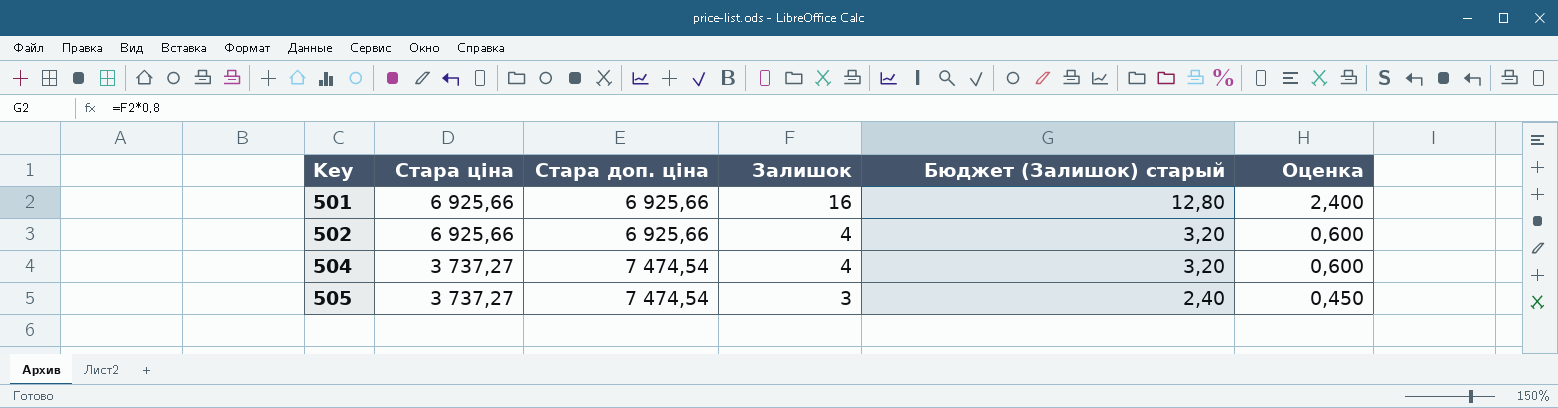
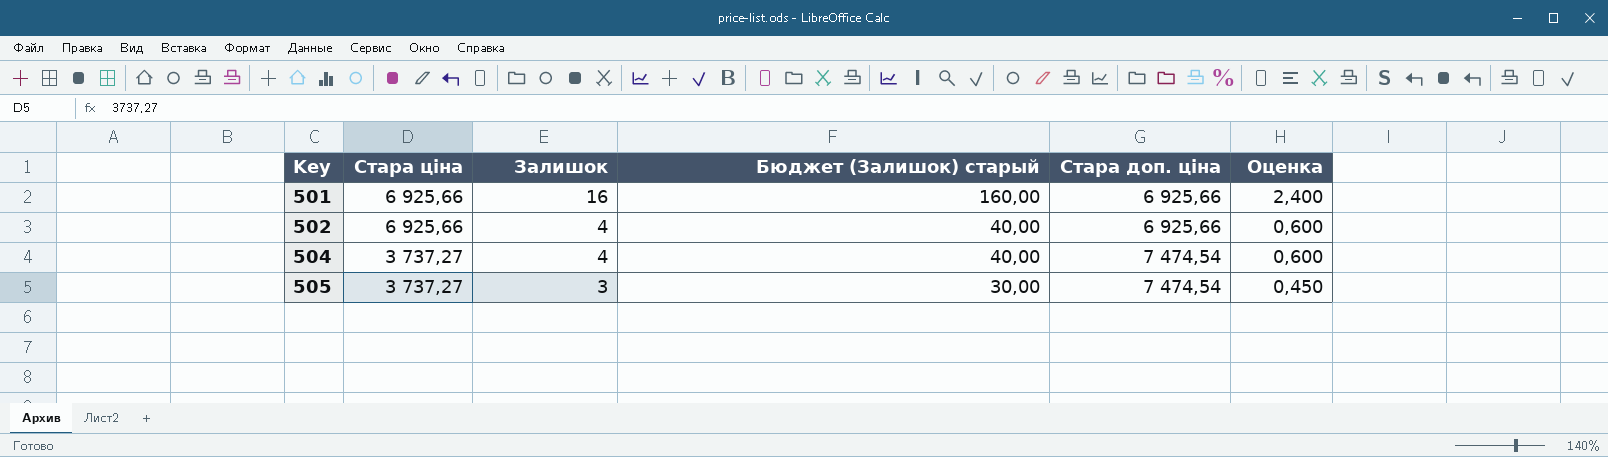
column Бюджет (Залишок) старый | formula: [Залишок] * 0,8 -> [Залишок] * 10
column Стара доп. ціна | position: 3 -> 5

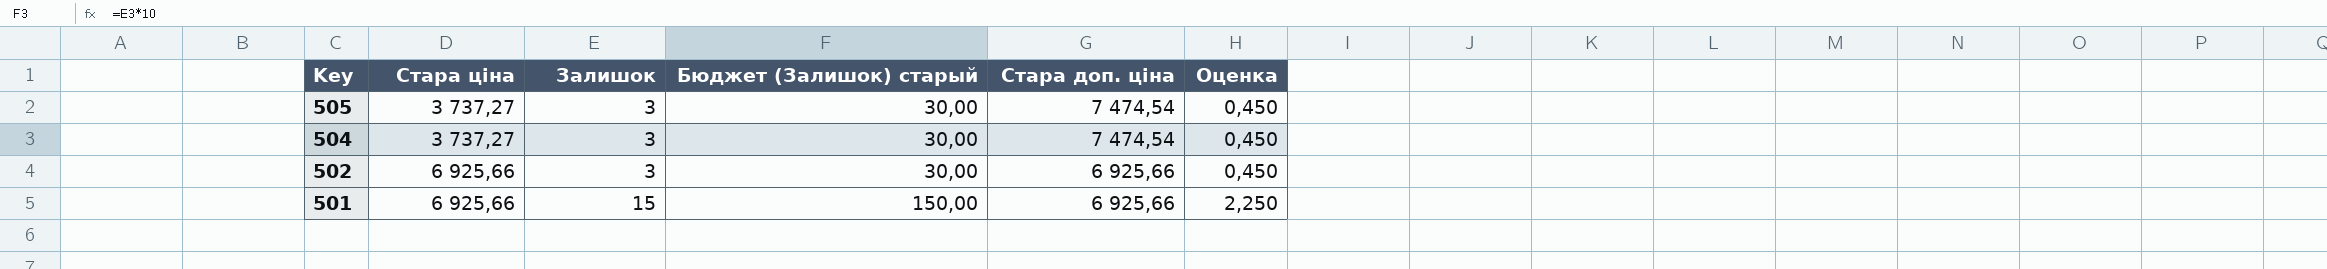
row order: Key ascending -> Key descending
504 | Залишок: 4 -> 3
504 | Бюджет (Залишок) старый: 40,00 -> 30,00
504 | Оценка: 0,600 -> 0,450
502 | Залишок: 4 -> 3
502 | Бюджет (Залишок) старый: 40,00 -> 30,00
502 | Оценка: 0,600 -> 0,450
501 | Залишок: 16 -> 15
501 | Бюджет (Залишок) старый: 160,00 -> 150,00
501 | Оценка: 2,400 -> 2,250

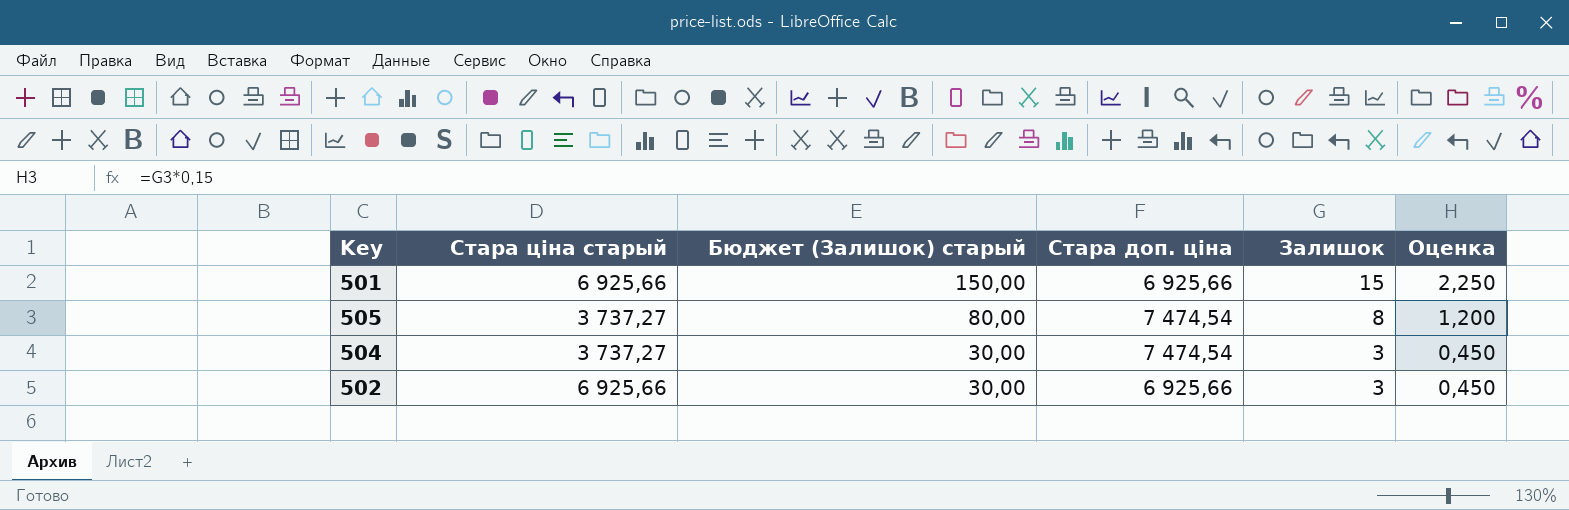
row order: Key descending -> Бюджет (Залишок) старый descending
column name: Стара ціна -> Стара ціна старый
column Залишок | position: 3 -> 5
505 | Бюджет (Залишок) старый: 30,00 -> 80,00
505 | Залишок: 3 -> 8
505 | Оценка: 0,450 -> 1,200

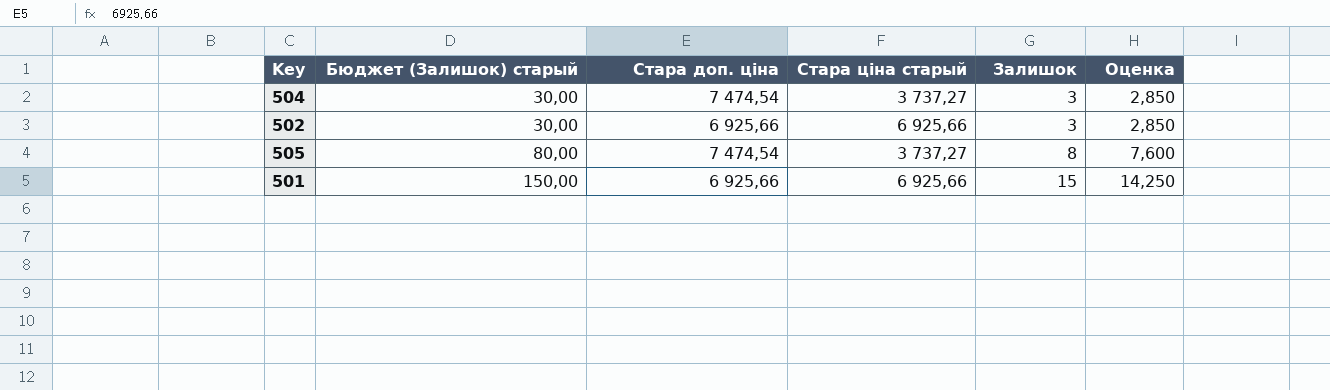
row order: Бюджет (Залишок) старый descending -> Бюджет (Залишок) старый ascending
column Стара ціна старый | position: 2 -> 4
column Оценка | formula: [Залишок] * 0,15 -> [Залишок] * 0,95

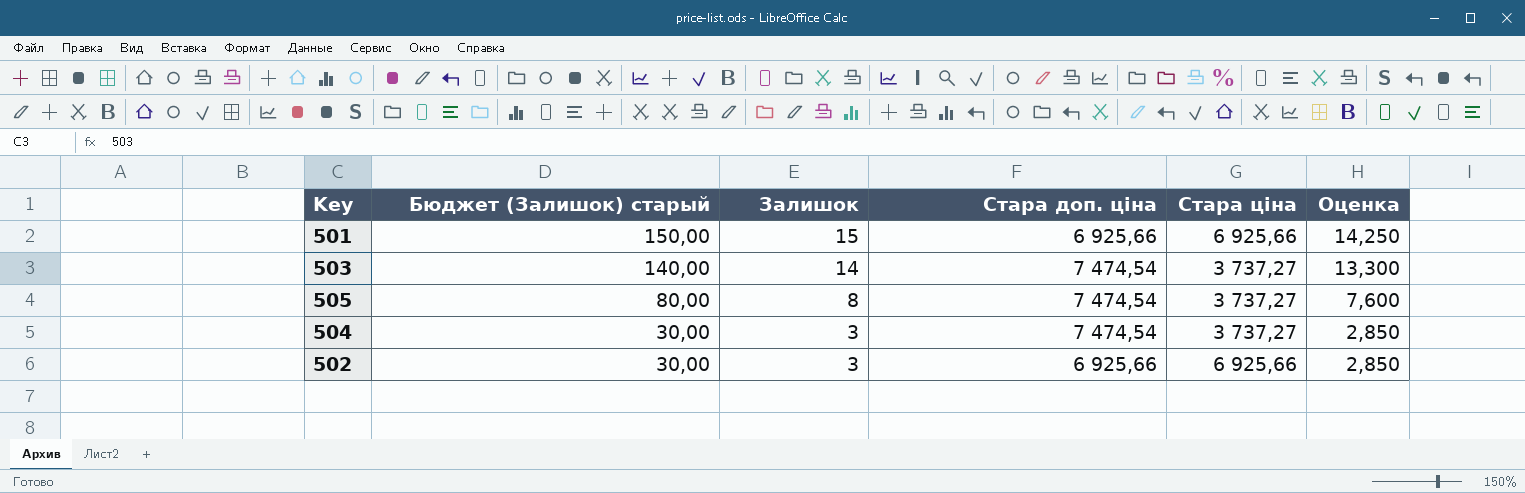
row order: Бюджет (Залишок) старый ascending -> Бюджет (Залишок) старый descending
column Залишок | position: 5 -> 3
column name: Стара ціна старый -> Стара ціна
row 503: none -> 140,00 | 14 | 7 474,54 | 3 737,27 | 13,300

